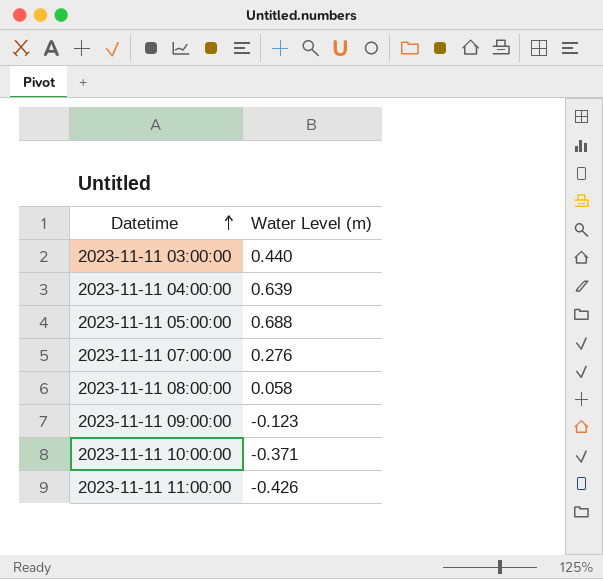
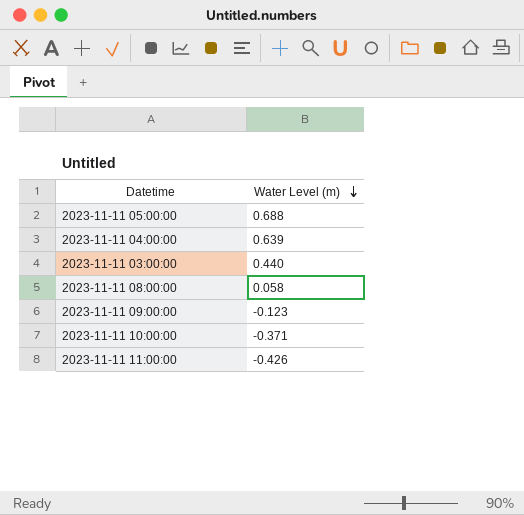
row order: Datetime ascending -> Water Level (m) descending
row 2023-11-11 07:00:00: 0.276 -> none

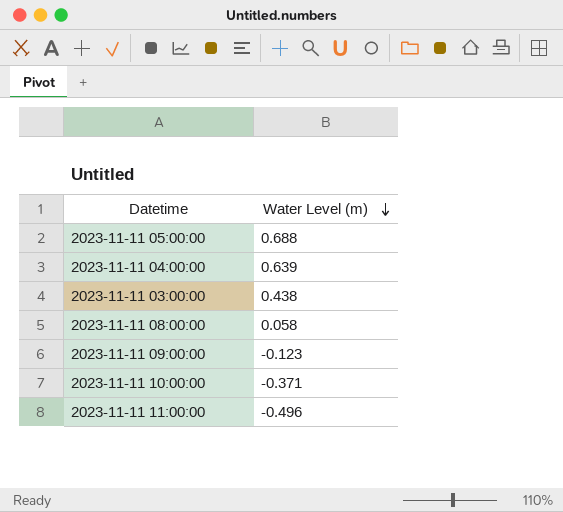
2023-11-11 03:00:00 | Water Level (m): 0.440 -> 0.438
2023-11-11 11:00:00 | Water Level (m): -0.426 -> -0.496

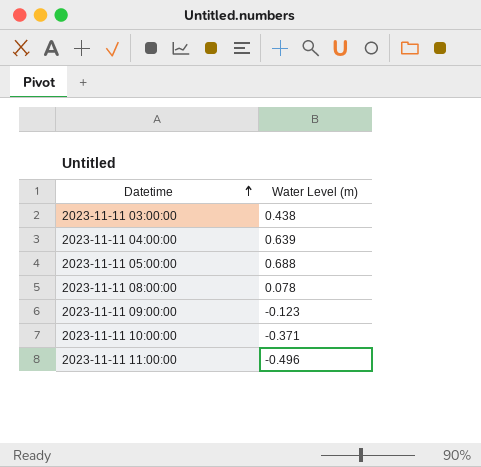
row order: Water Level (m) descending -> Datetime ascending
2023-11-11 08:00:00 | Water Level (m): 0.058 -> 0.078

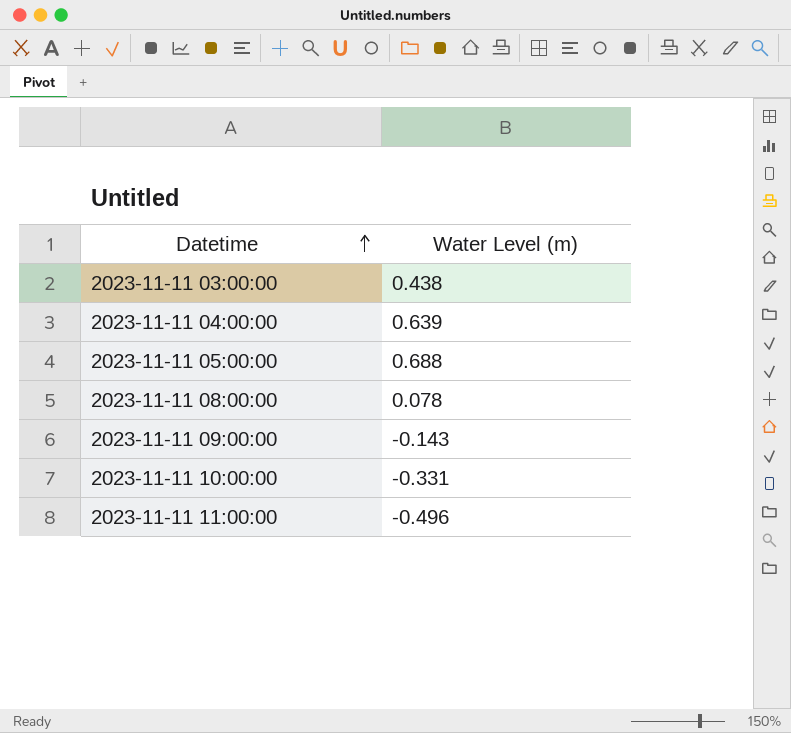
2023-11-11 09:00:00 | Water Level (m): -0.123 -> -0.143
2023-11-11 10:00:00 | Water Level (m): -0.371 -> -0.331

